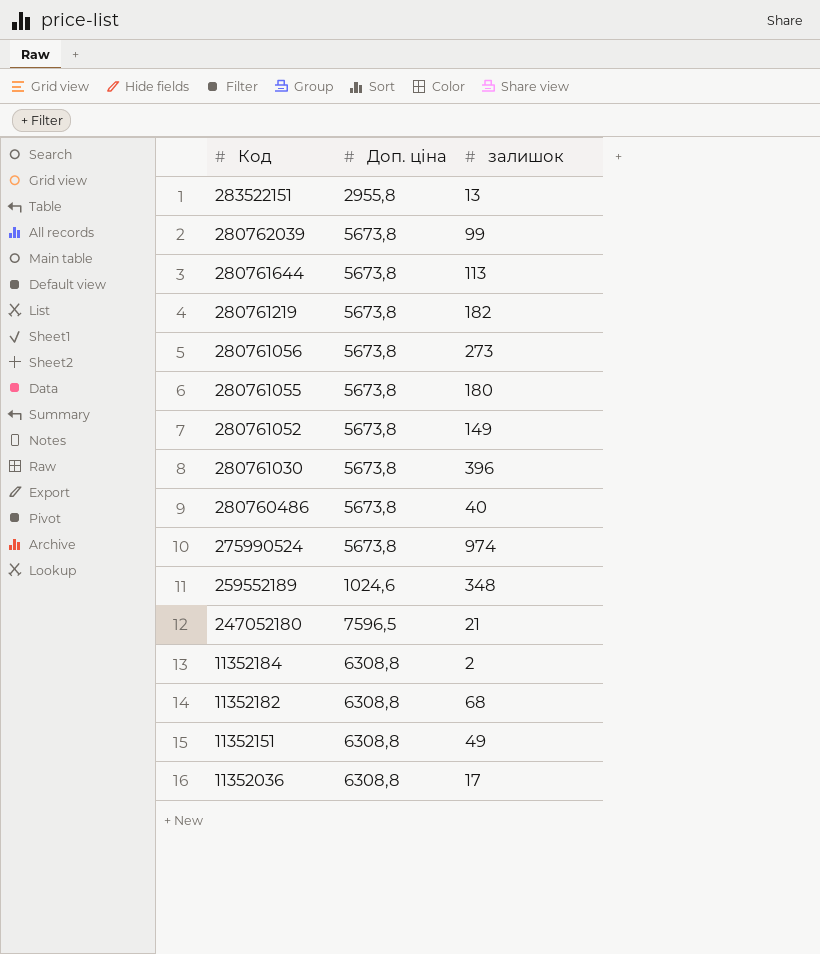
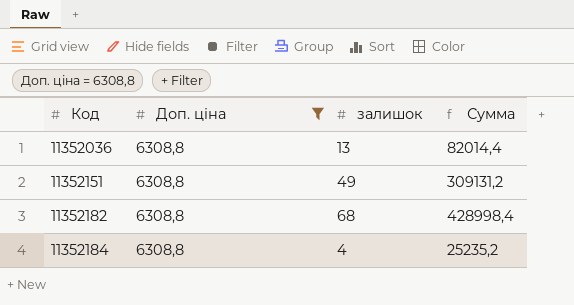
filter: none -> Доп. ціна = 6308,8
row order: Код descending -> Код ascending
column Сумма | formula: none -> [Доп. ціна] * [залишок]
11352036 | залишок: 17 -> 13
11352184 | залишок: 2 -> 4

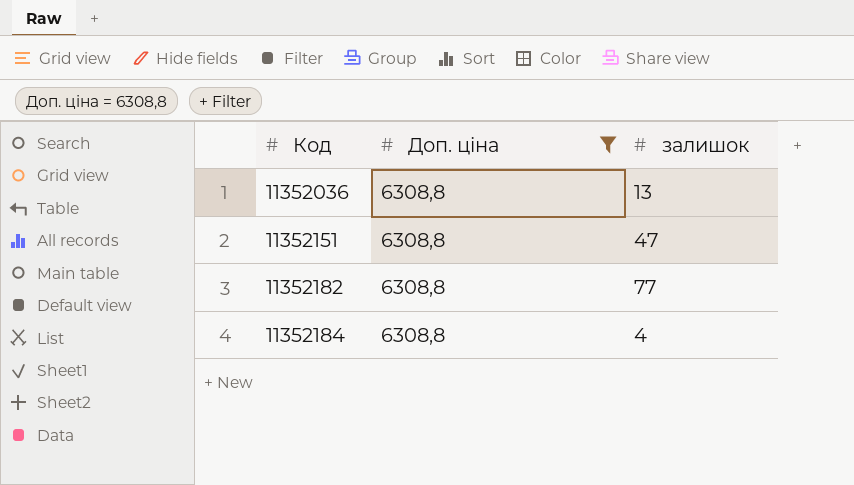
column Сумма | formula: [Доп. ціна] * [залишок] -> none
11352151 | залишок: 49 -> 47
11352182 | залишок: 68 -> 77

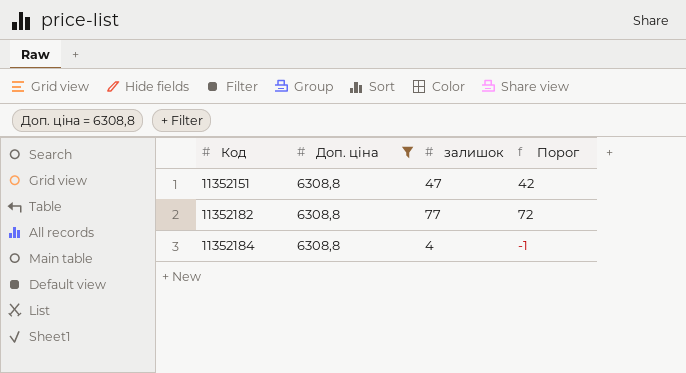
column Порог | formula: none -> [залишок] - 5
row 11352036: 6308,8 | 13 -> none

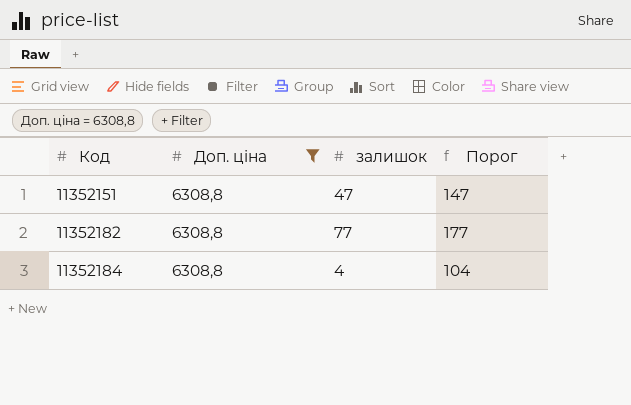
column Порог | formula: [залишок] - 5 -> [залишок] + 100

